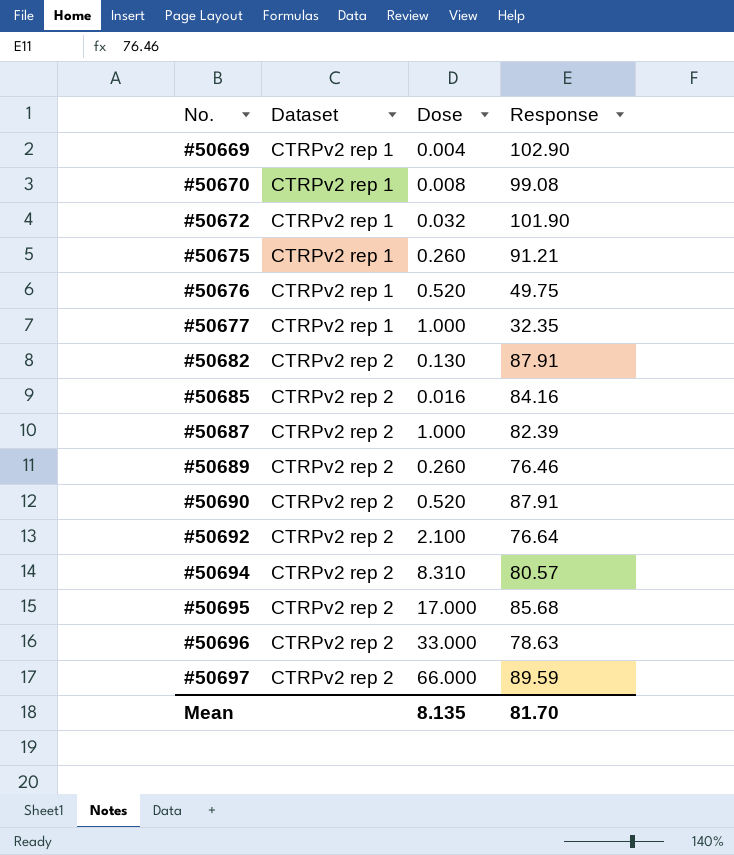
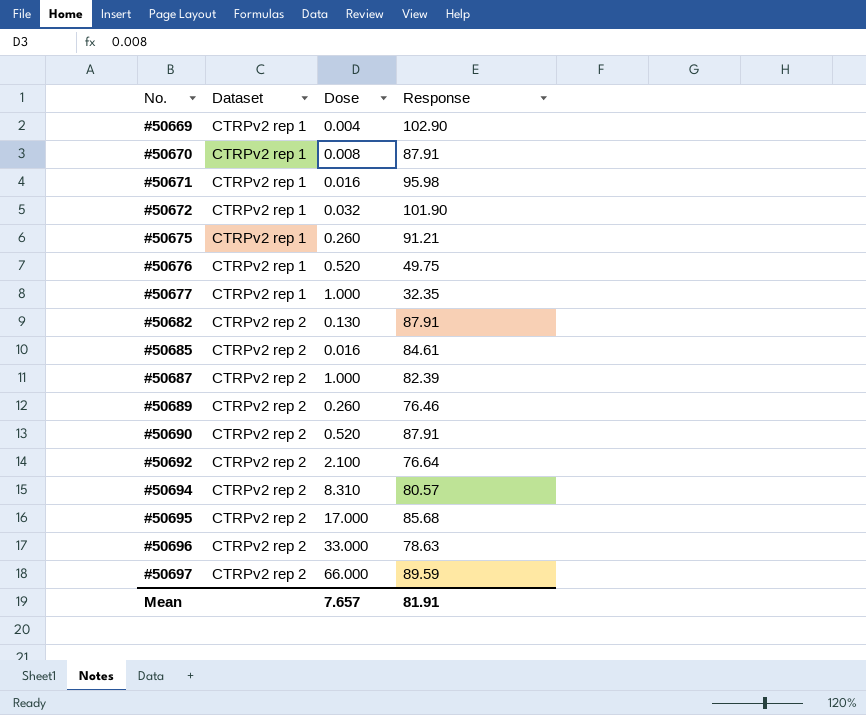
#50670 | Response: 99.08 -> 87.91
row #50671: none -> CTRPv2 rep 1 | 0.016 | 95.98
#50685 | Response: 84.16 -> 84.61
Mean | Dose: 8.135 -> 7.657
Mean | Response: 81.70 -> 81.91

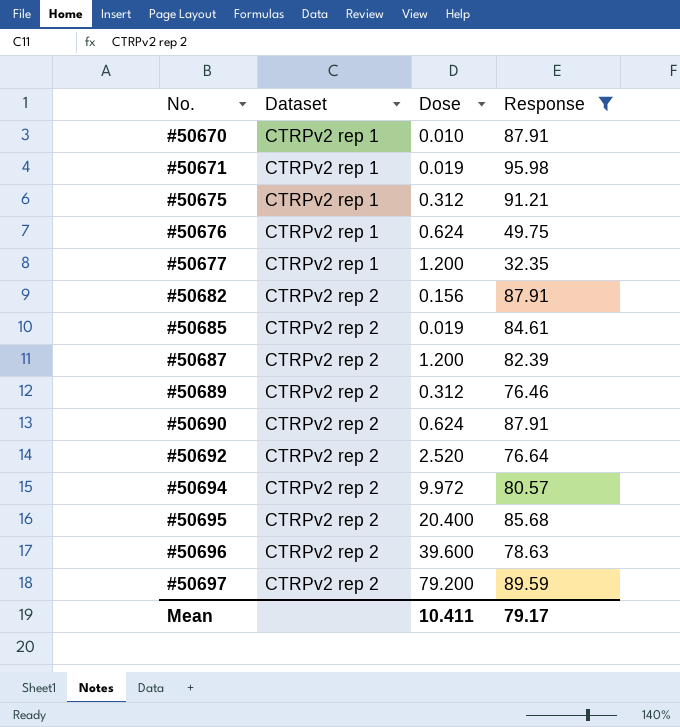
filter: none -> Response <= 95.98
#50670 | Dose: 0.008 -> 0.010
#50671 | Dose: 0.016 -> 0.019
#50675 | Dose: 0.260 -> 0.312
#50676 | Dose: 0.520 -> 0.624
#50677 | Dose: 1.000 -> 1.200
#50682 | Dose: 0.130 -> 0.156
#50685 | Dose: 0.016 -> 0.019
#50687 | Dose: 1.000 -> 1.200
#50689 | Dose: 0.260 -> 0.312
#50690 | Dose: 0.520 -> 0.624
#50692 | Dose: 2.100 -> 2.520
#50694 | Dose: 8.310 -> 9.972
#50695 | Dose: 17.000 -> 20.400
#50696 | Dose: 33.000 -> 39.600
#50697 | Dose: 66.000 -> 79.200
Mean | Dose: 7.657 -> 10.411
Mean | Response: 81.91 -> 79.17

